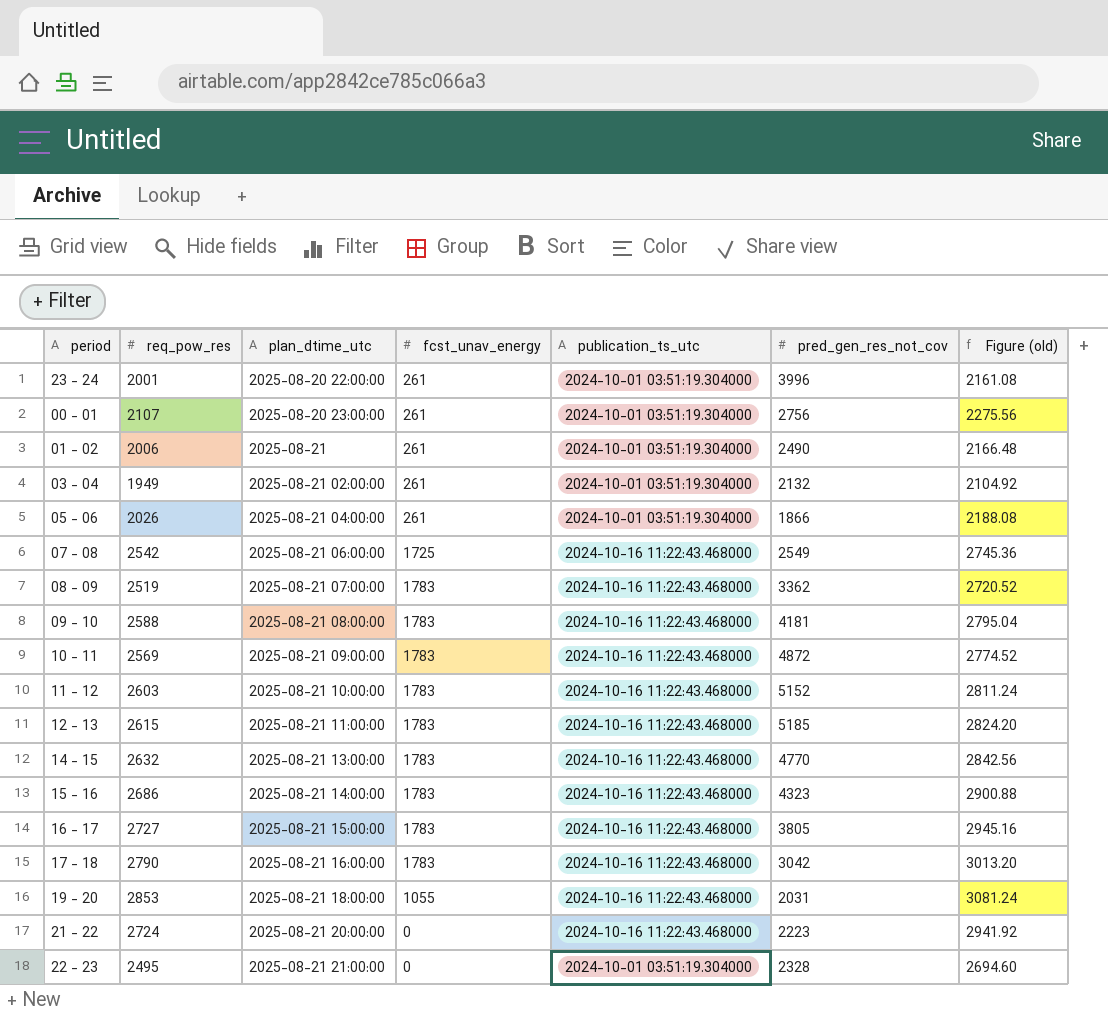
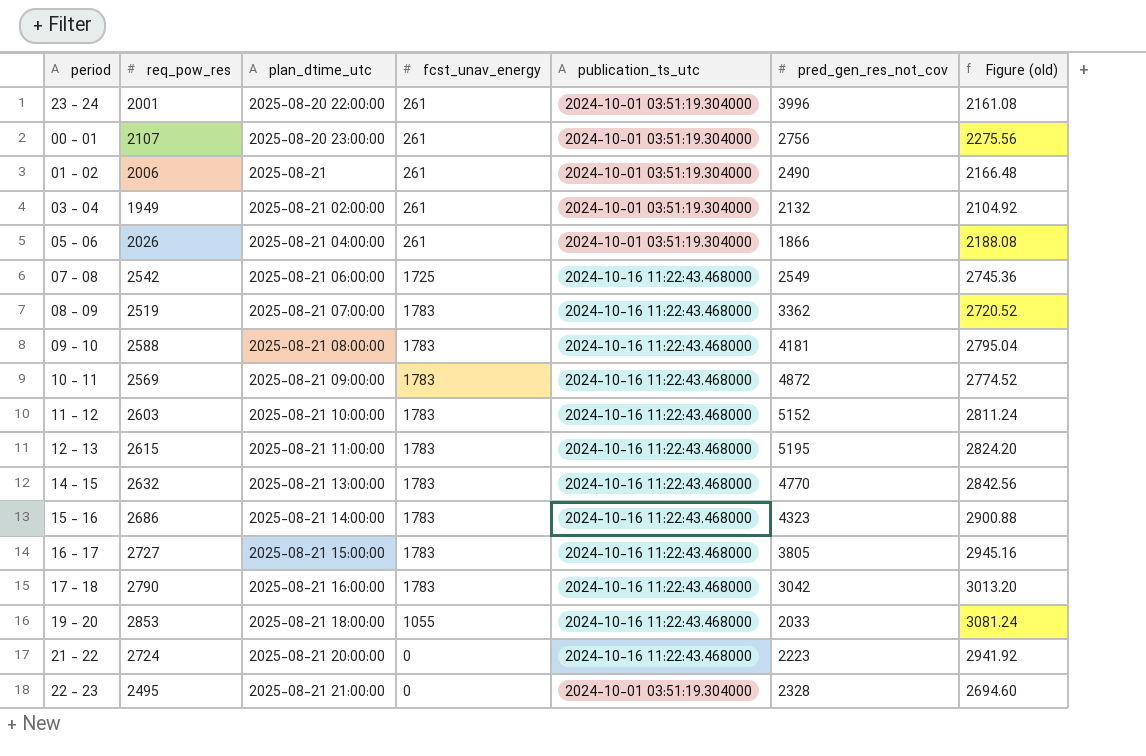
12 - 13 | pred_gen_res_not_cov: 5185 -> 5195
19 - 20 | pred_gen_res_not_cov: 2031 -> 2033

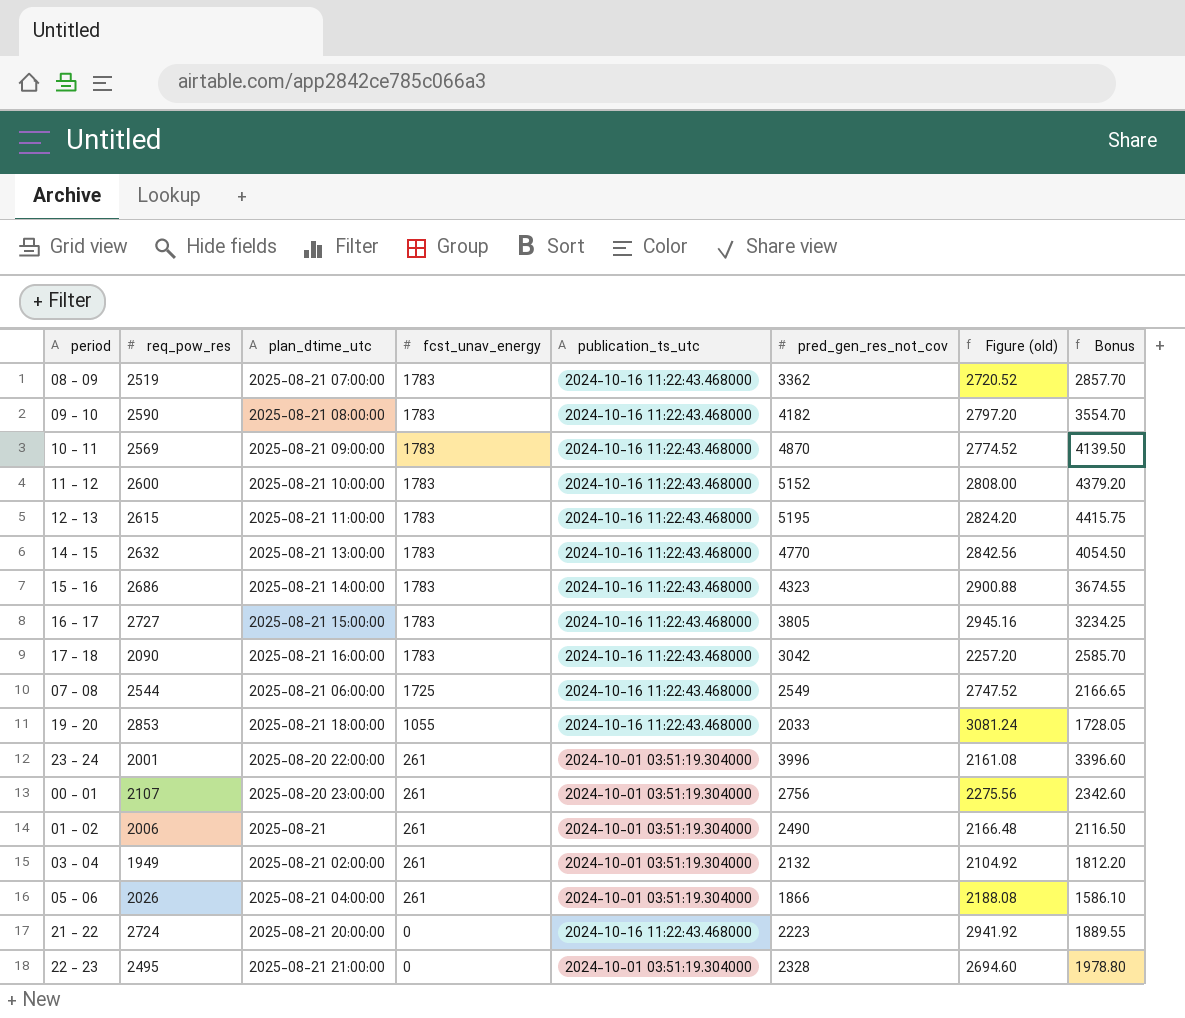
row order: plan_dtime_utc ascending -> fcst_unav_energy descending
column Bonus | formula: none -> [pred_gen_res_not_cov] * 0.85
09 - 10 | req_pow_res: 2588 -> 2590
09 - 10 | pred_gen_res_not_cov: 4181 -> 4182
09 - 10 | Figure (old): 2795.04 -> 2797.20
10 - 11 | pred_gen_res_not_cov: 4872 -> 4870
11 - 12 | req_pow_res: 2603 -> 2600
11 - 12 | Figure (old): 2811.24 -> 2808.00
17 - 18 | req_pow_res: 2790 -> 2090
17 - 18 | Figure (old): 3013.20 -> 2257.20
07 - 08 | req_pow_res: 2542 -> 2544
07 - 08 | Figure (old): 2745.36 -> 2747.52

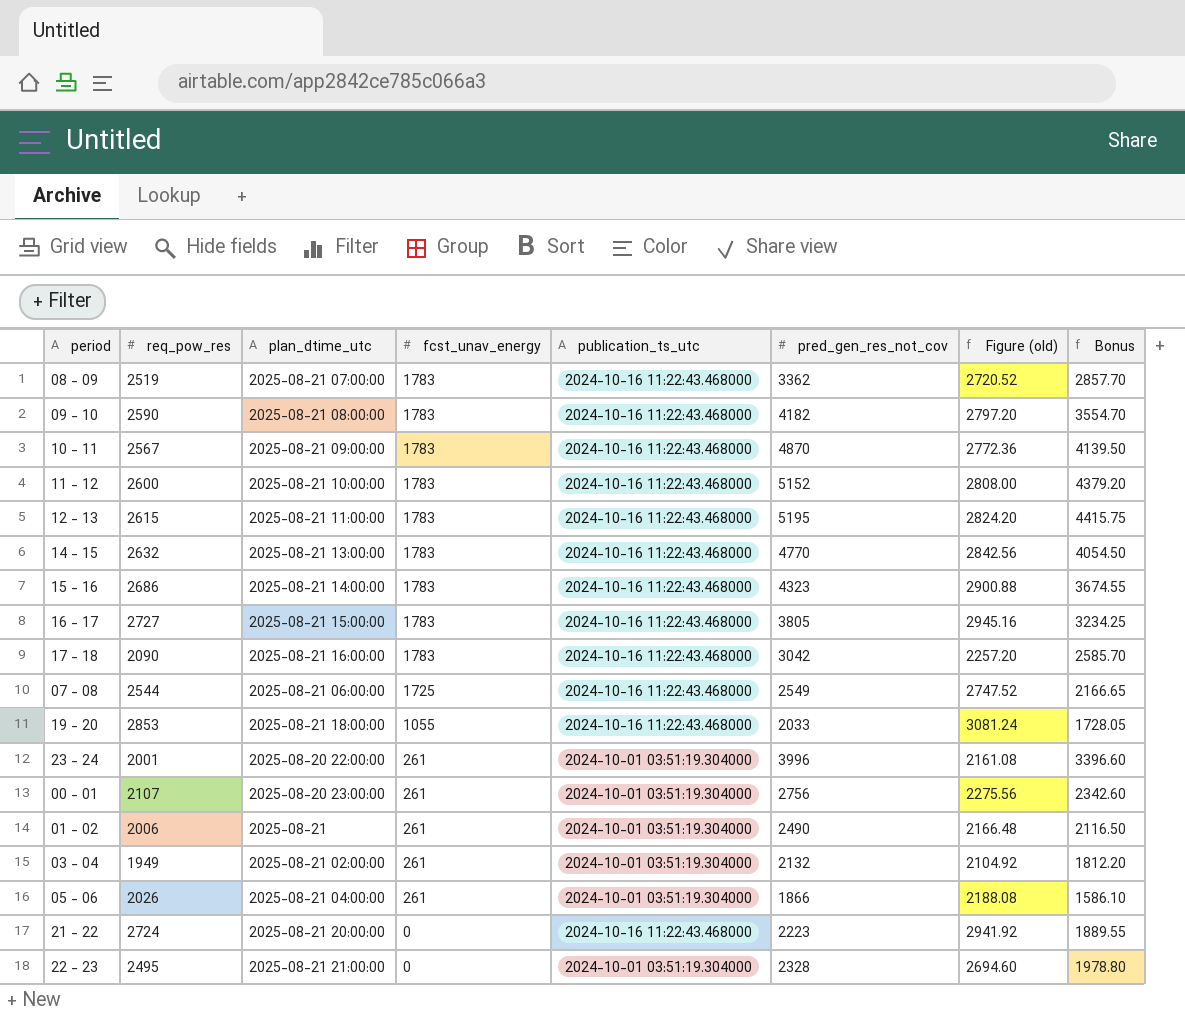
10 - 11 | req_pow_res: 2569 -> 2567
10 - 11 | Figure (old): 2774.52 -> 2772.36

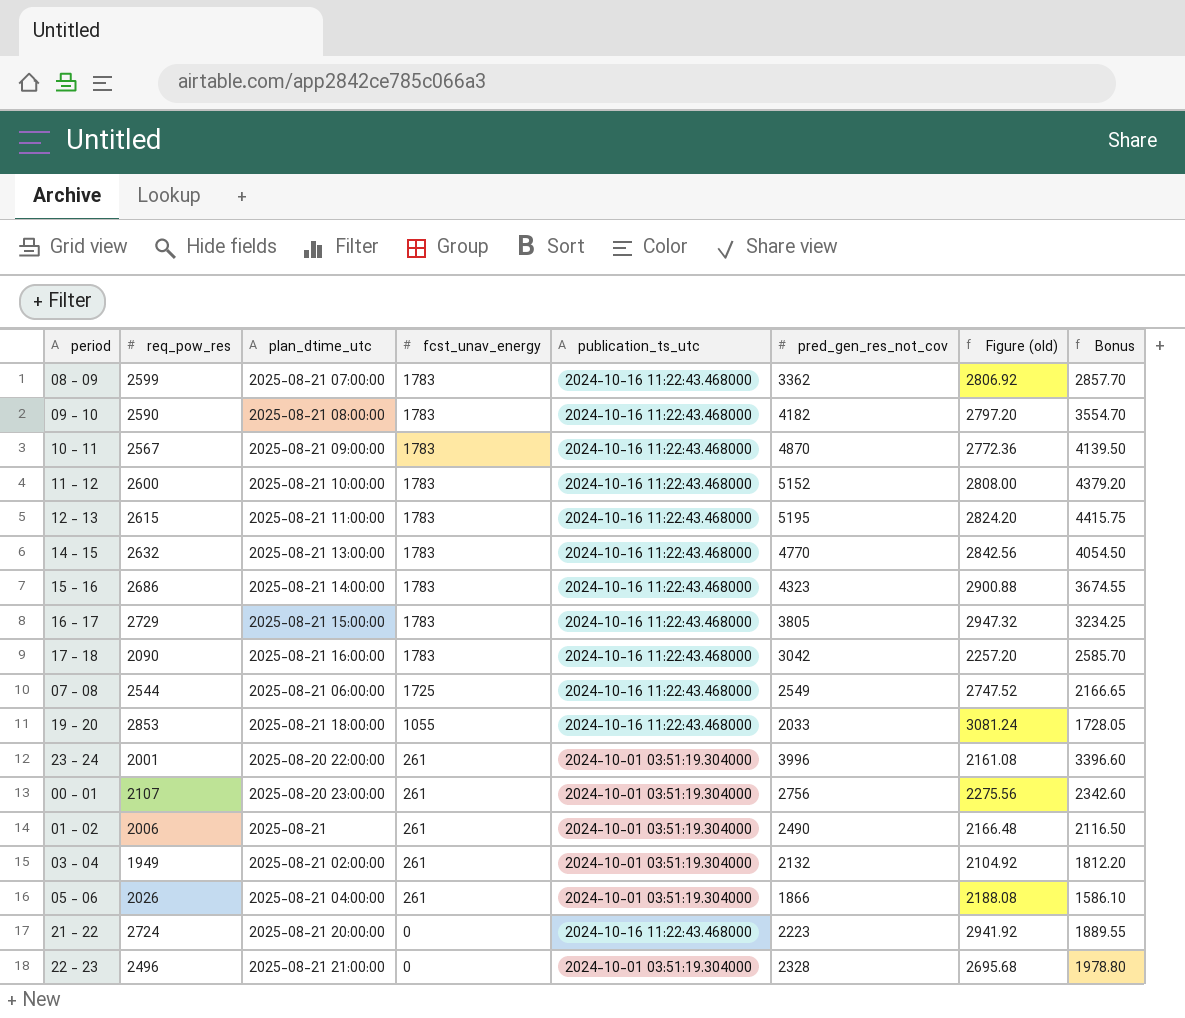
08 - 09 | req_pow_res: 2519 -> 2599
08 - 09 | Figure (old): 2720.52 -> 2806.92
16 - 17 | req_pow_res: 2727 -> 2729
16 - 17 | Figure (old): 2945.16 -> 2947.32
22 - 23 | req_pow_res: 2495 -> 2496
22 - 23 | Figure (old): 2694.60 -> 2695.68

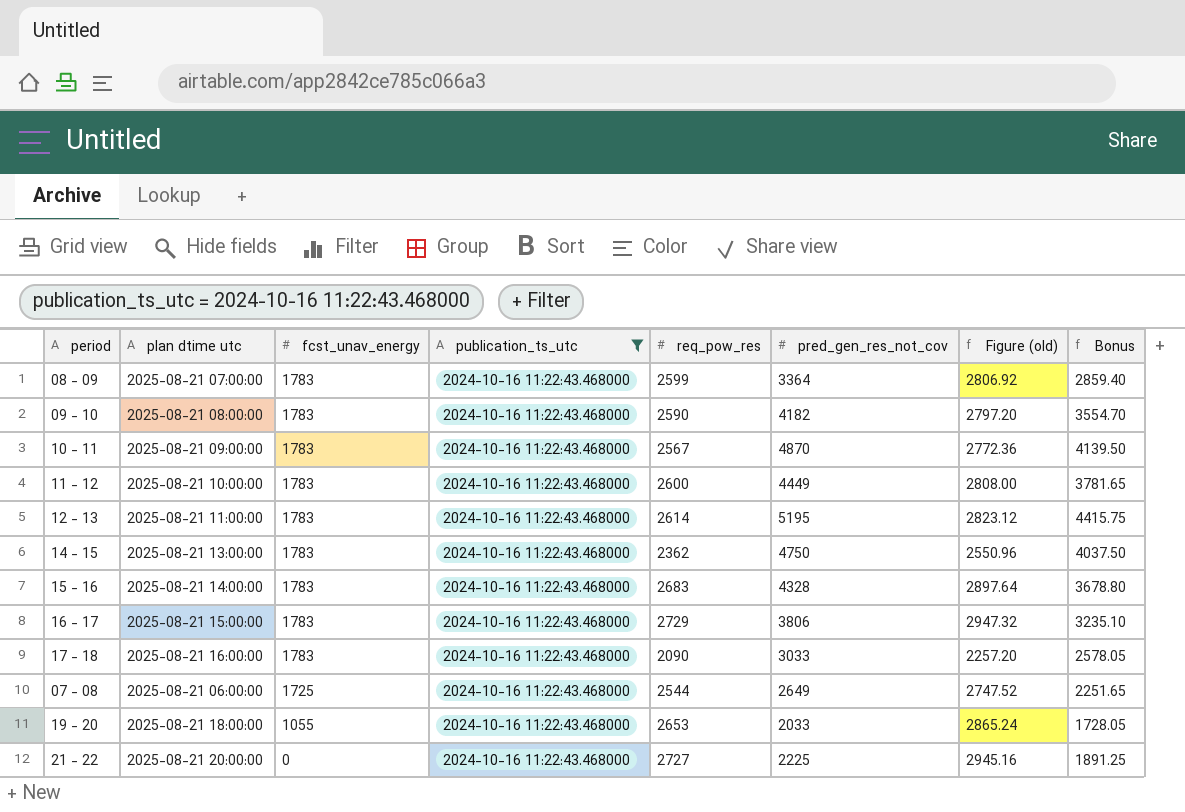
filter: none -> publication_ts_utc = 2024-10-16 11:22:43.468000
column name: plan_dtime_utc -> plan dtime utc
column req_pow_res | position: 2 -> 5
08 - 09 | pred_gen_res_not_cov: 3362 -> 3364
08 - 09 | Bonus: 2857.70 -> 2859.40
11 - 12 | pred_gen_res_not_cov: 5152 -> 4449
11 - 12 | Bonus: 4379.20 -> 3781.65
12 - 13 | req_pow_res: 2615 -> 2614
12 - 13 | Figure (old): 2824.20 -> 2823.12
14 - 15 | req_pow_res: 2632 -> 2362
14 - 15 | pred_gen_res_not_cov: 4770 -> 4750
14 - 15 | Figure (old): 2842.56 -> 2550.96
14 - 15 | Bonus: 4054.50 -> 4037.50
15 - 16 | req_pow_res: 2686 -> 2683
15 - 16 | pred_gen_res_not_cov: 4323 -> 4328
15 - 16 | Figure (old): 2900.88 -> 2897.64
15 - 16 | Bonus: 3674.55 -> 3678.80
16 - 17 | pred_gen_res_not_cov: 3805 -> 3806
16 - 17 | Bonus: 3234.25 -> 3235.10
17 - 18 | pred_gen_res_not_cov: 3042 -> 3033
17 - 18 | Bonus: 2585.70 -> 2578.05
07 - 08 | pred_gen_res_not_cov: 2549 -> 2649
07 - 08 | Bonus: 2166.65 -> 2251.65
19 - 20 | req_pow_res: 2853 -> 2653
19 - 20 | Figure (old): 3081.24 -> 2865.24
21 - 22 | req_pow_res: 2724 -> 2727
21 - 22 | pred_gen_res_not_cov: 2223 -> 2225
21 - 22 | Figure (old): 2941.92 -> 2945.16
21 - 22 | Bonus: 1889.55 -> 1891.25

